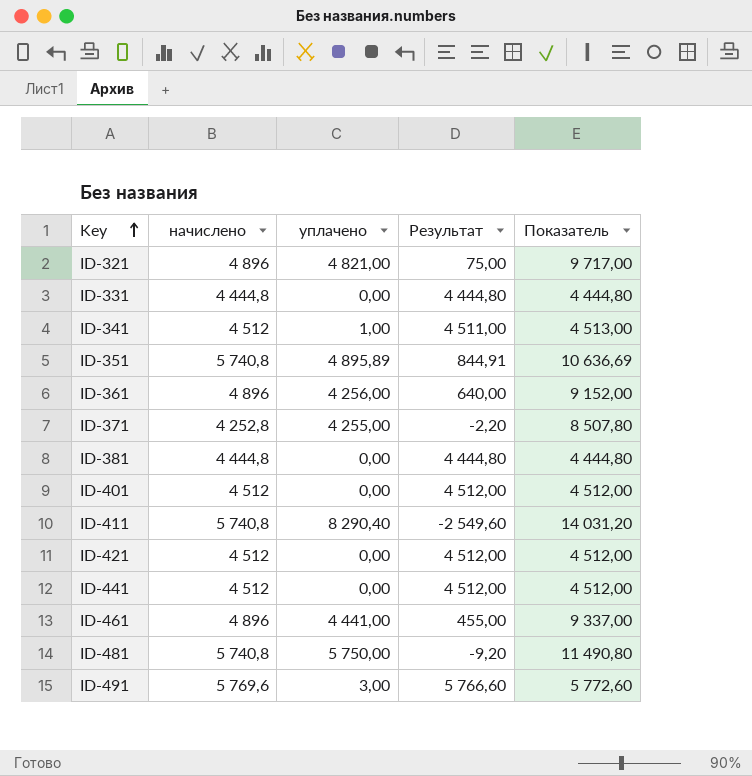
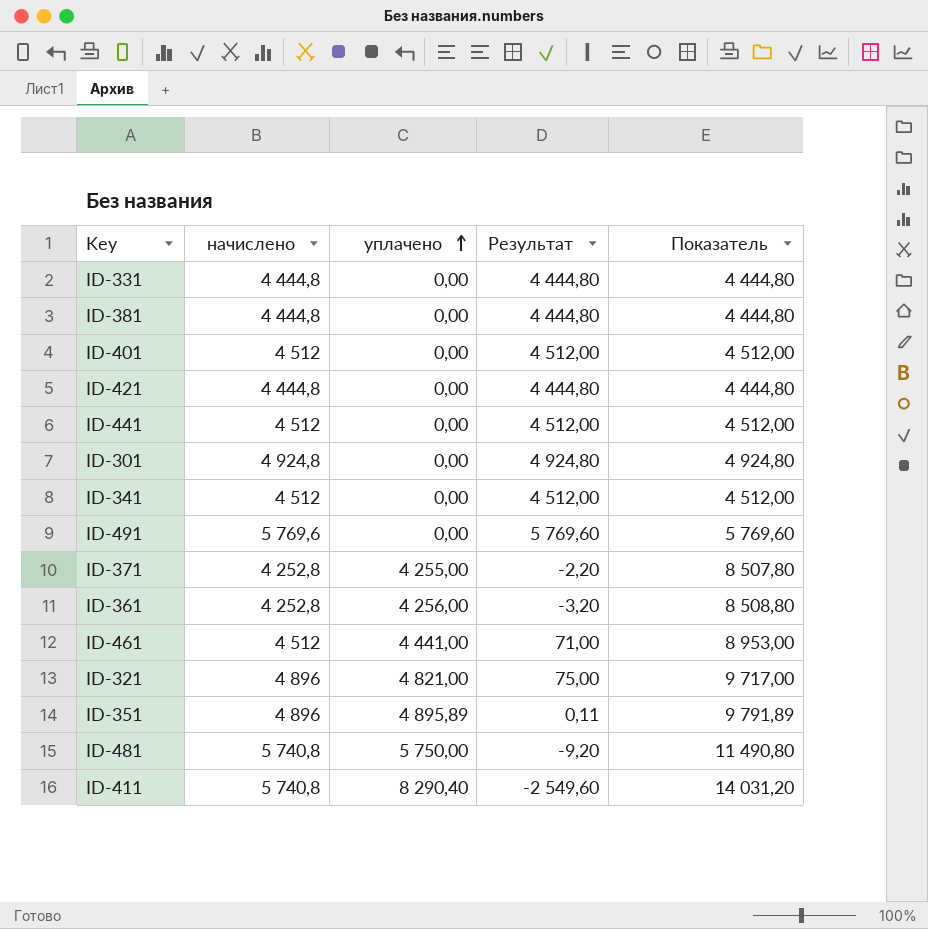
row order: Key ascending -> уплачено ascending
ID-421 | начислено: 4 512 -> 4 444,8
ID-421 | Результат: 4 512,00 -> 4 444,80
ID-421 | Показатель: 4 512,00 -> 4 444,80
row ID-301: none -> 4 924,8 | 0,00 | 4 924,80 | 4 924,80
ID-341 | уплачено: 1,00 -> 0,00
ID-341 | Результат: 4 511,00 -> 4 512,00
ID-341 | Показатель: 4 513,00 -> 4 512,00
ID-491 | уплачено: 3,00 -> 0,00
ID-491 | Результат: 5 766,60 -> 5 769,60
ID-491 | Показатель: 5 772,60 -> 5 769,60
ID-361 | начислено: 4 896 -> 4 252,8
ID-361 | Результат: 640,00 -> -3,20
ID-361 | Показатель: 9 152,00 -> 8 508,80
ID-461 | начислено: 4 896 -> 4 512
ID-461 | Результат: 455,00 -> 71,00
ID-461 | Показатель: 9 337,00 -> 8 953,00
ID-351 | начислено: 5 740,8 -> 4 896
ID-351 | Результат: 844,91 -> 0,11
ID-351 | Показатель: 10 636,69 -> 9 791,89

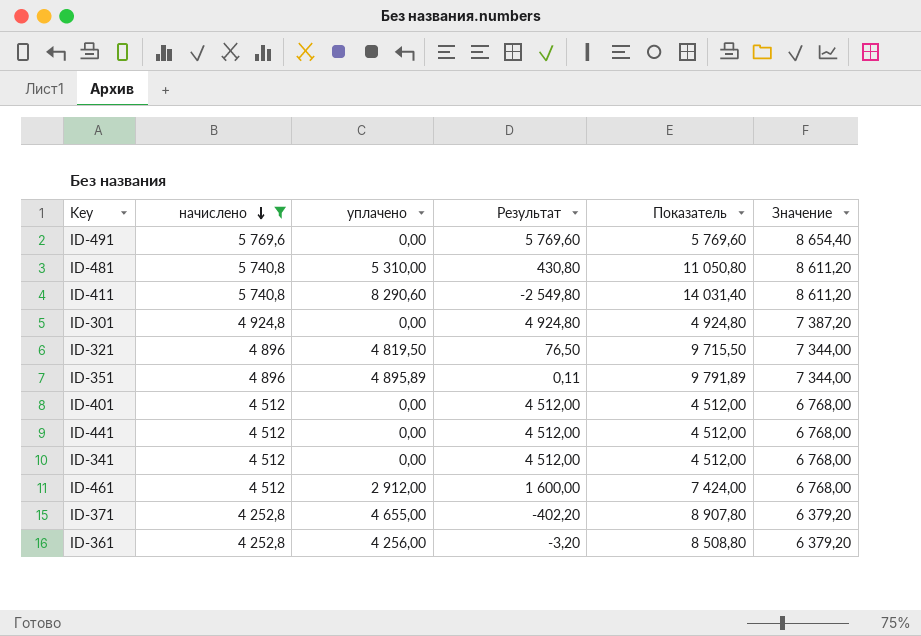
filter: none -> начислено != 4 444,8
row order: уплачено ascending -> начислено descending
column Значение | formula: none -> [начислено] * 1,5
ID-481 | уплачено: 5 750,00 -> 5 310,00
ID-481 | Результат: -9,20 -> 430,80
ID-481 | Показатель: 11 490,80 -> 11 050,80
ID-411 | уплачено: 8 290,40 -> 8 290,60
ID-411 | Результат: -2 549,60 -> -2 549,80
ID-411 | Показатель: 14 031,20 -> 14 031,40
ID-321 | уплачено: 4 821,00 -> 4 819,50
ID-321 | Результат: 75,00 -> 76,50
ID-321 | Показатель: 9 717,00 -> 9 715,50
ID-461 | уплачено: 4 441,00 -> 2 912,00
ID-461 | Результат: 71,00 -> 1 600,00
ID-461 | Показатель: 8 953,00 -> 7 424,00
ID-371 | уплачено: 4 255,00 -> 4 655,00
ID-371 | Результат: -2,20 -> -402,20
ID-371 | Показатель: 8 507,80 -> 8 907,80

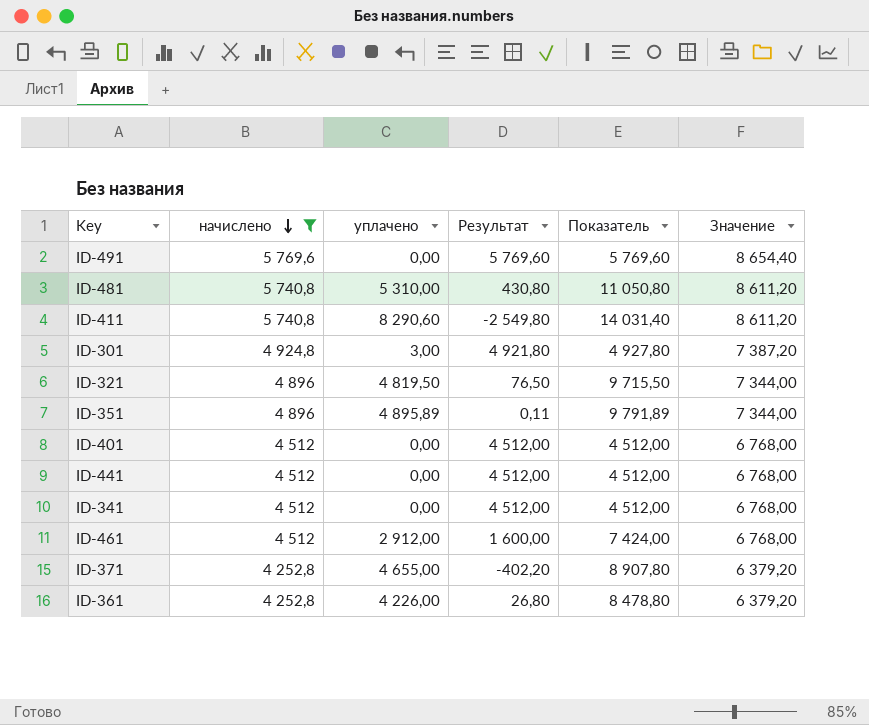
ID-301 | уплачено: 0,00 -> 3,00
ID-301 | Результат: 4 924,80 -> 4 921,80
ID-301 | Показатель: 4 924,80 -> 4 927,80
ID-361 | уплачено: 4 256,00 -> 4 226,00
ID-361 | Результат: -3,20 -> 26,80
ID-361 | Показатель: 8 508,80 -> 8 478,80

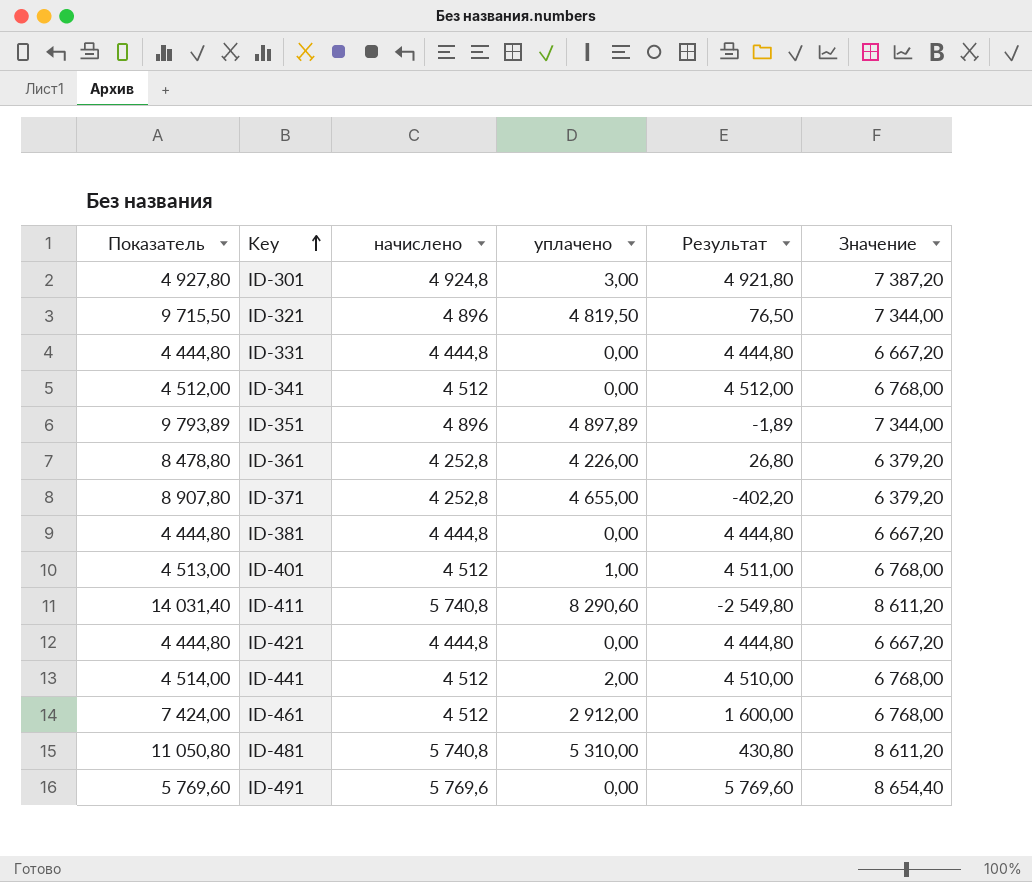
filter: начислено != 4 444,8 -> none
row order: начислено descending -> Key ascending
column Показатель | position: 5 -> 1
ID-351 | Показатель: 9 791,89 -> 9 793,89
ID-351 | уплачено: 4 895,89 -> 4 897,89
ID-351 | Результат: 0,11 -> -1,89
ID-401 | Показатель: 4 512,00 -> 4 513,00
ID-401 | уплачено: 0,00 -> 1,00
ID-401 | Результат: 4 512,00 -> 4 511,00
ID-441 | Показатель: 4 512,00 -> 4 514,00
ID-441 | уплачено: 0,00 -> 2,00
ID-441 | Результат: 4 512,00 -> 4 510,00

